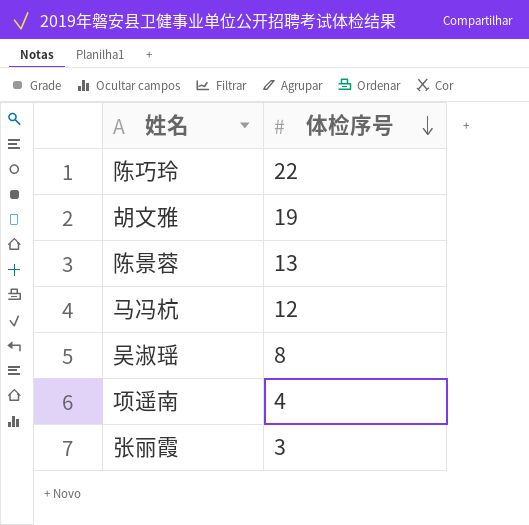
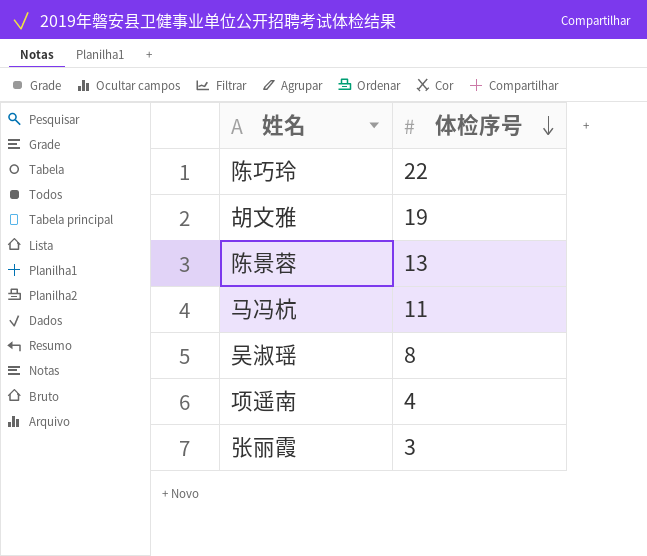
马冯杭 | 体检序号: 12 -> 11

